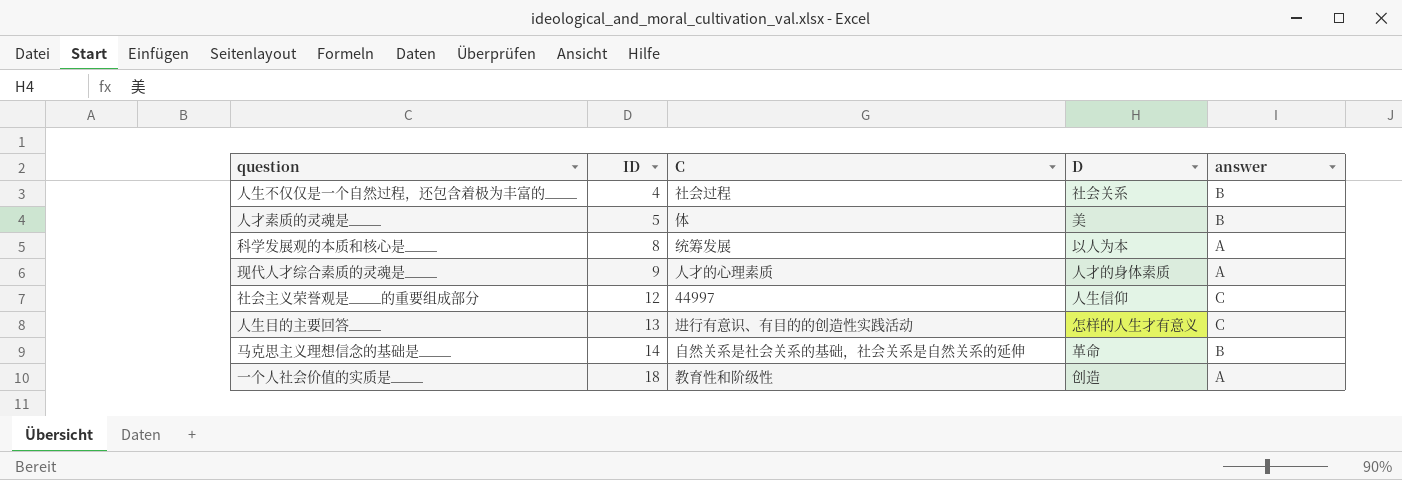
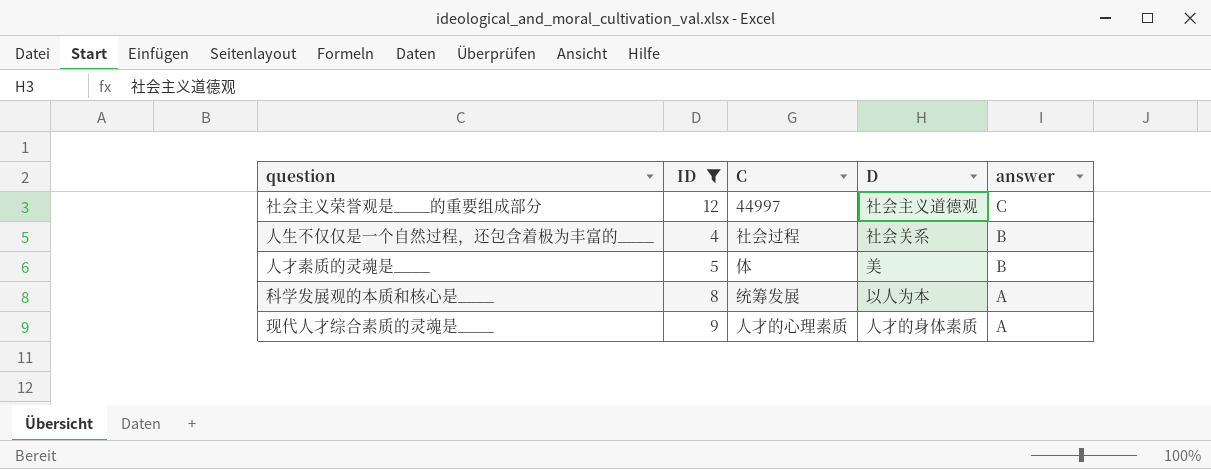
filter: none -> ID <= 12
row order: ID ascending -> answer descending
社会主义荣誉观是____的重要组成部分 | D: 人生信仰 -> 社会主义道德观

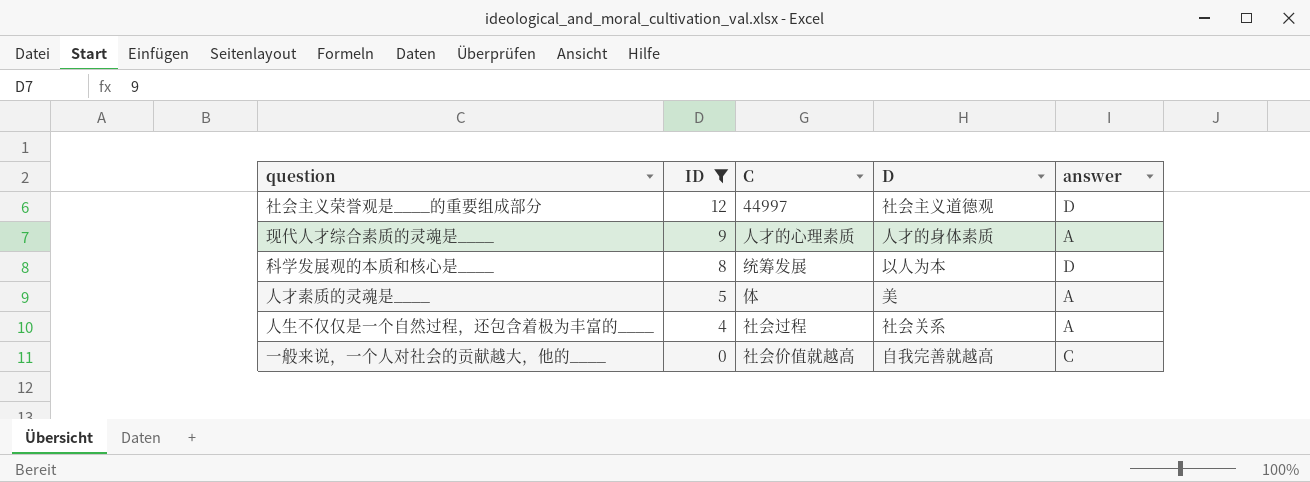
row order: answer descending -> ID descending
社会主义荣誉观是____的重要组成部分 | answer: C -> D
科学发展观的本质和核心是____ | answer: A -> D
人才素质的灵魂是____ | answer: B -> A
人生不仅仅是一个自然过程，还包含着极为丰富的____ | answer: B -> A
row 一般来说，一个人对社会的贡献越大，他的____: none -> 0 | 社会价值就越高 | 自我完善就越高 | C

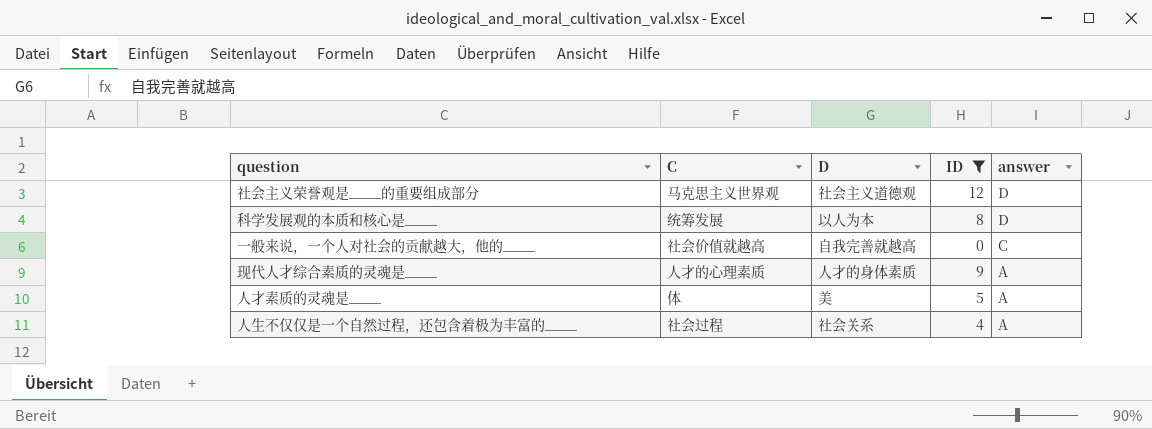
row order: ID descending -> answer descending
column ID | position: 2 -> 4
社会主义荣誉观是____的重要组成部分 | C: 44997 -> 马克思主义世界观

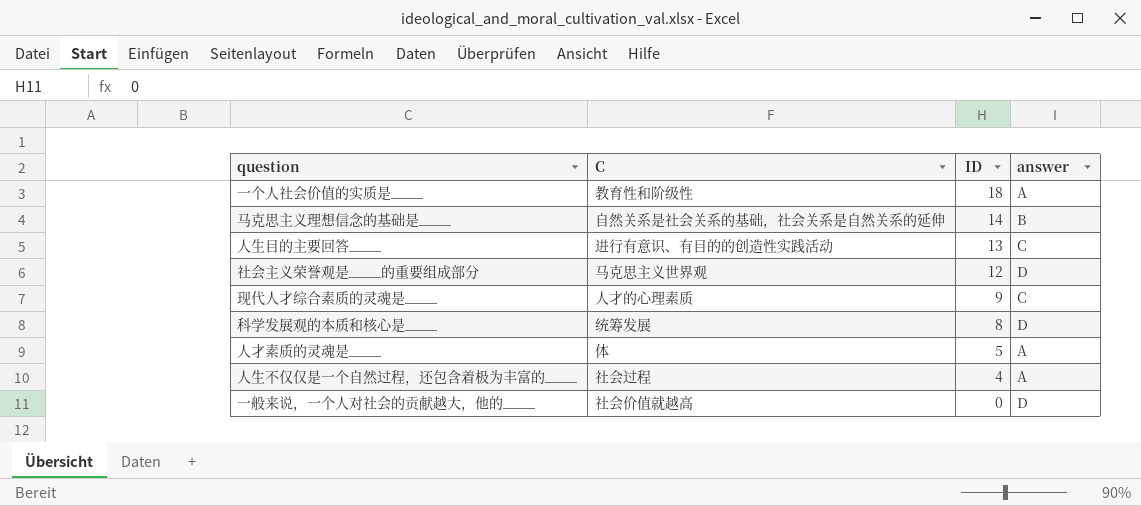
filter: ID <= 12 -> none
row order: answer descending -> ID descending
column D | position: 3 -> none
现代人才综合素质的灵魂是____ | answer: A -> C
一般来说，一个人对社会的贡献越大，他的____ | answer: C -> D

